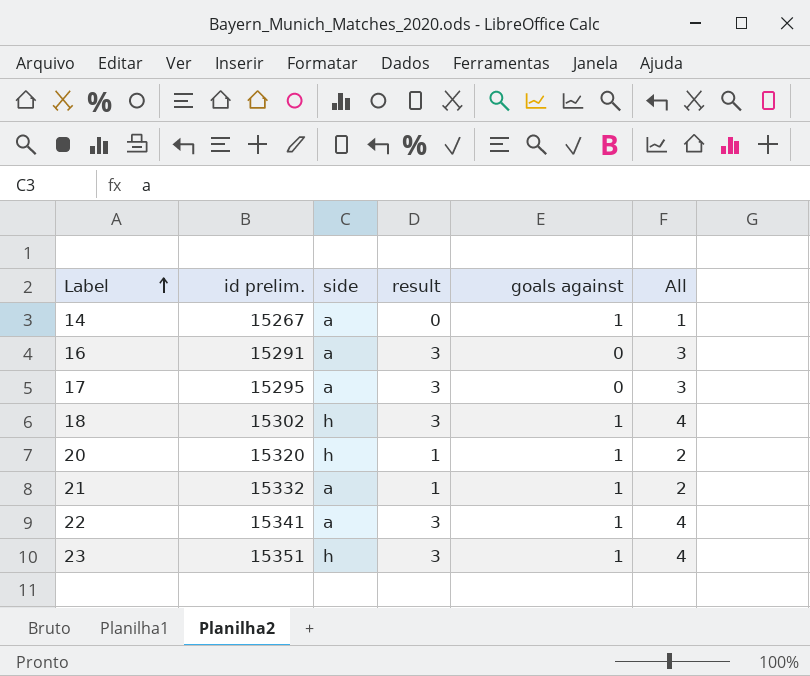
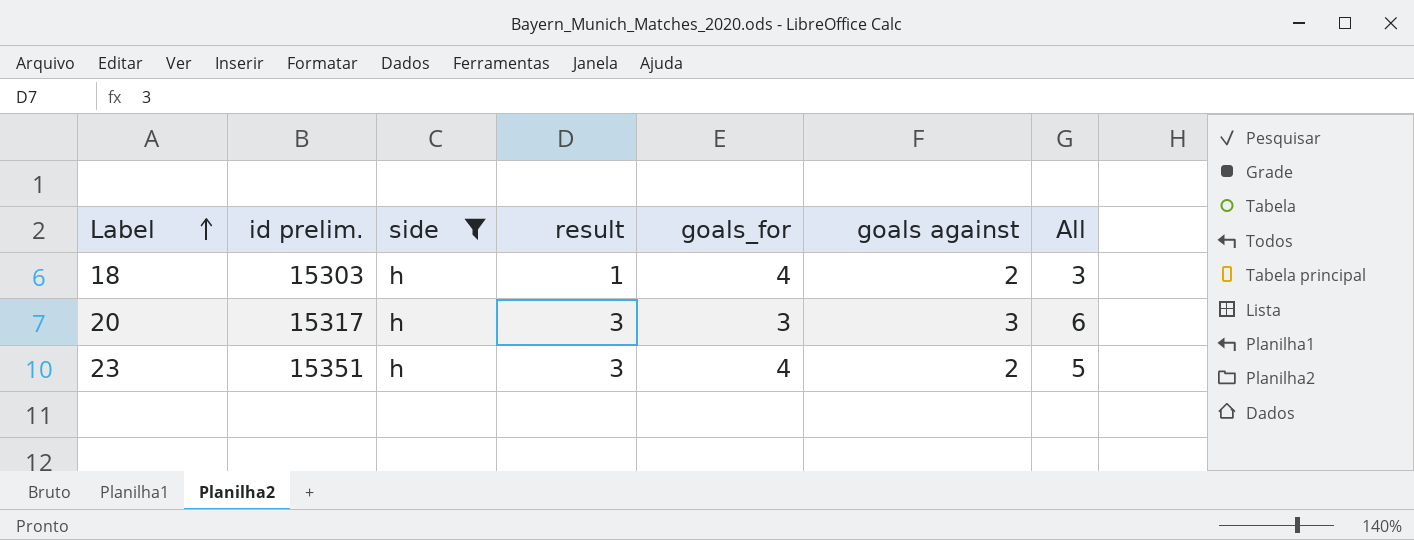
filter: none -> side = h
column goals_for | position: none -> 5
18 | id prelim.: 15302 -> 15303
18 | result: 3 -> 1
18 | goals against: 1 -> 2
18 | All: 4 -> 3
20 | id prelim.: 15320 -> 15317
20 | result: 1 -> 3
20 | goals against: 1 -> 3
20 | All: 2 -> 6
23 | goals against: 1 -> 2
23 | All: 4 -> 5

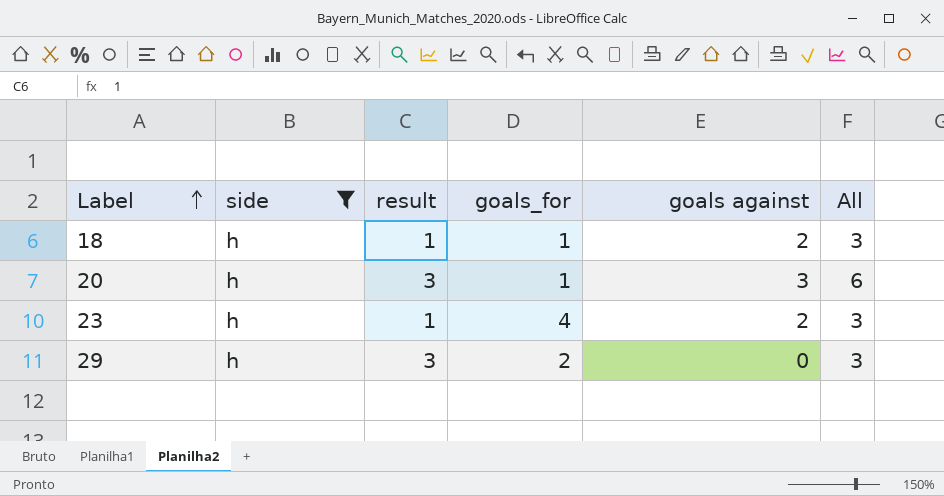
column id prelim. | position: 2 -> none
18 | goals_for: 4 -> 1
20 | goals_for: 3 -> 1
23 | result: 3 -> 1
23 | All: 5 -> 3
row 29: none -> h | 3 | 2 | 0 | 3

